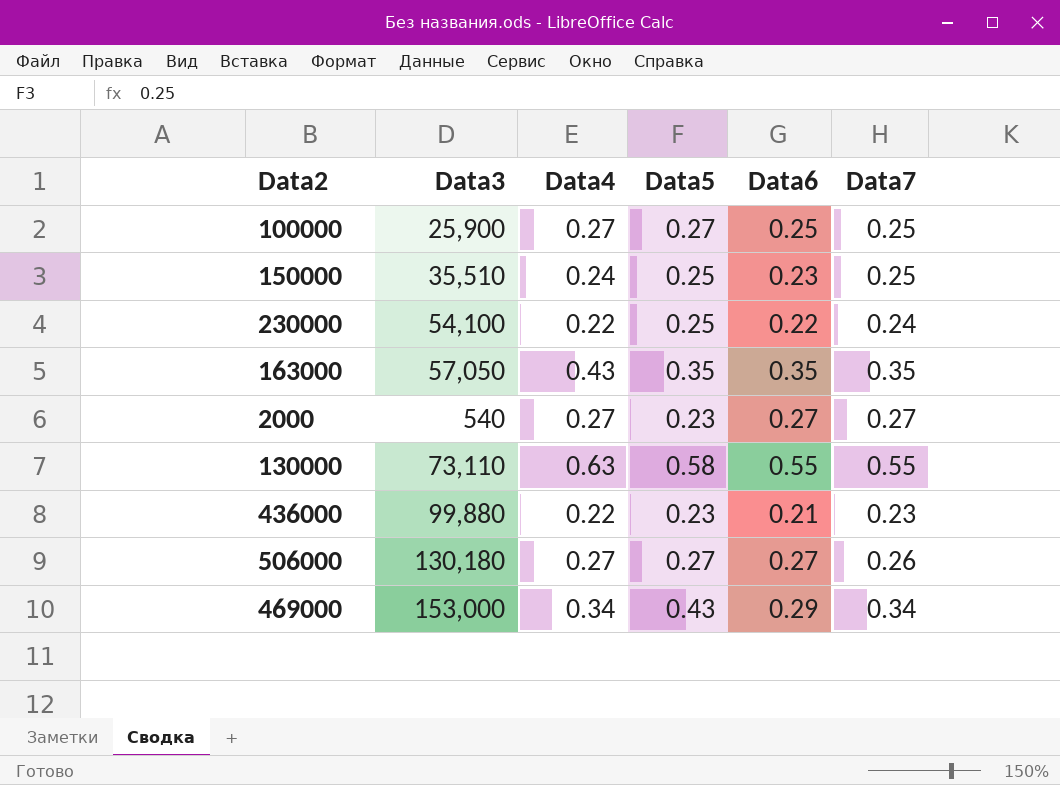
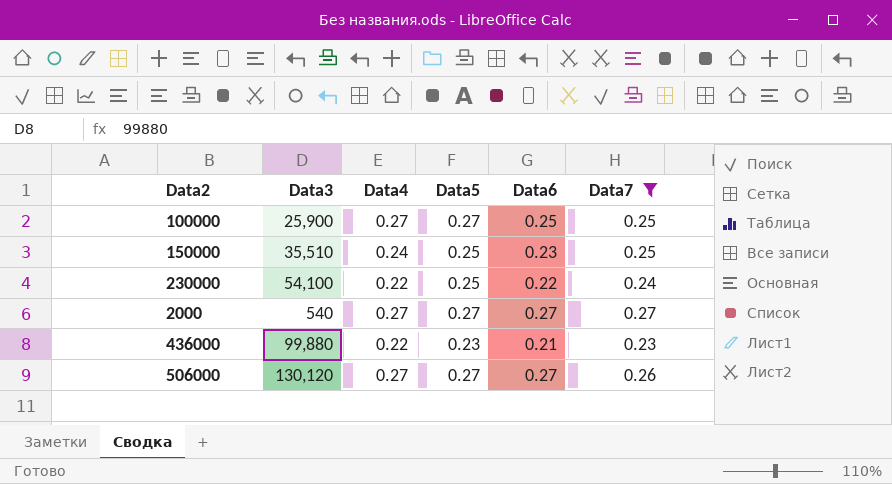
filter: none -> Data7 <= 0.27
2000 | Data5: 0.23 -> 0.27
506000 | Data3: 130,180 -> 130,120

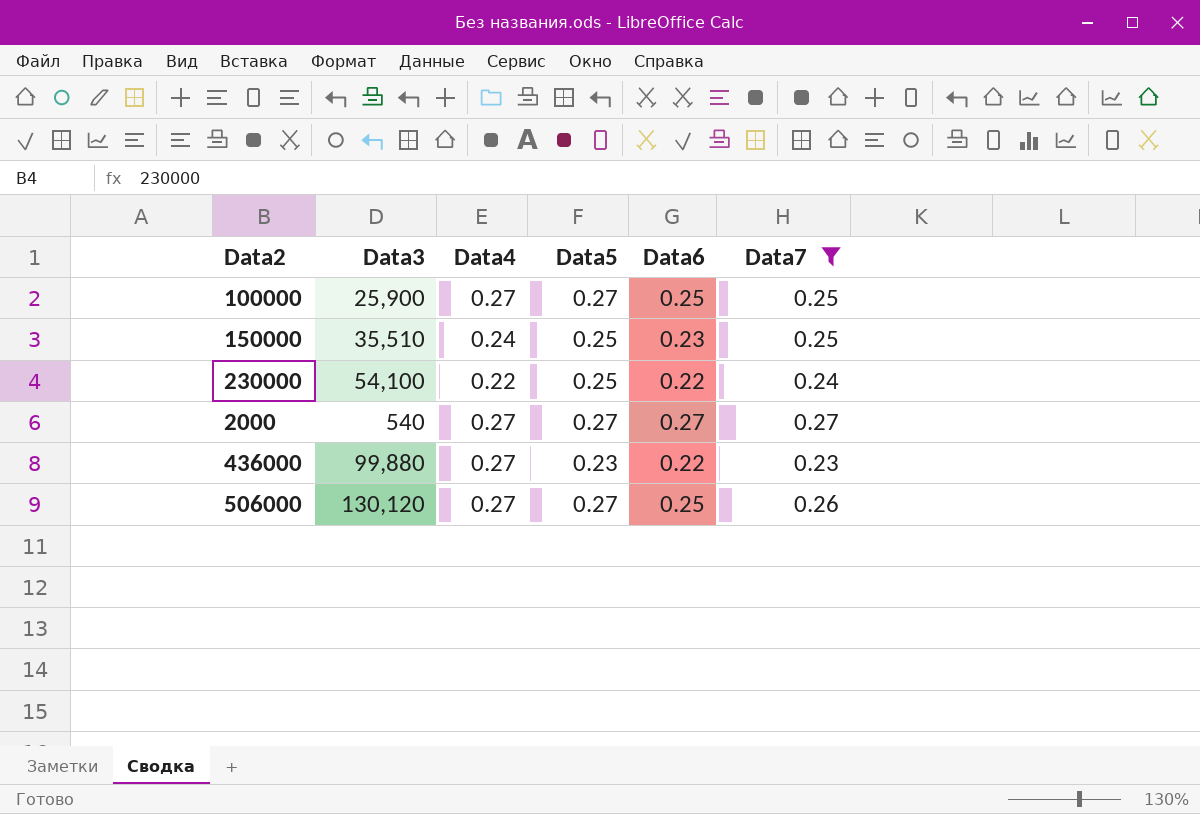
436000 | Data4: 0.22 -> 0.27
436000 | Data6: 0.21 -> 0.22
506000 | Data6: 0.27 -> 0.25

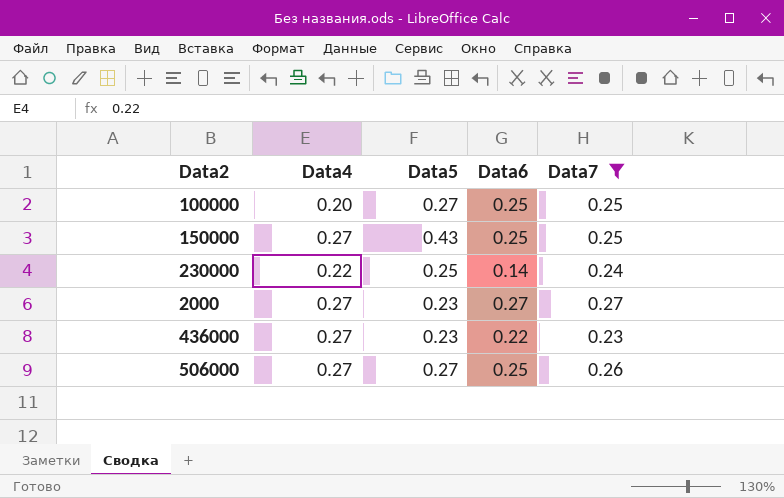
column Data3 | position: 2 -> none
100000 | Data4: 0.27 -> 0.20
150000 | Data4: 0.24 -> 0.27
150000 | Data5: 0.25 -> 0.43
150000 | Data6: 0.23 -> 0.25
230000 | Data6: 0.22 -> 0.14
2000 | Data5: 0.27 -> 0.23

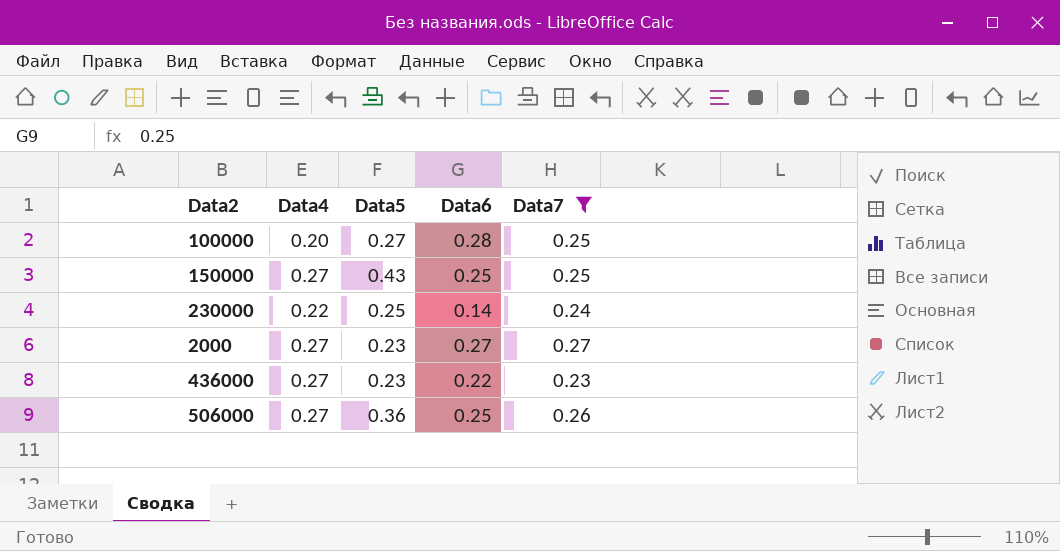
100000 | Data6: 0.25 -> 0.28
506000 | Data5: 0.27 -> 0.36

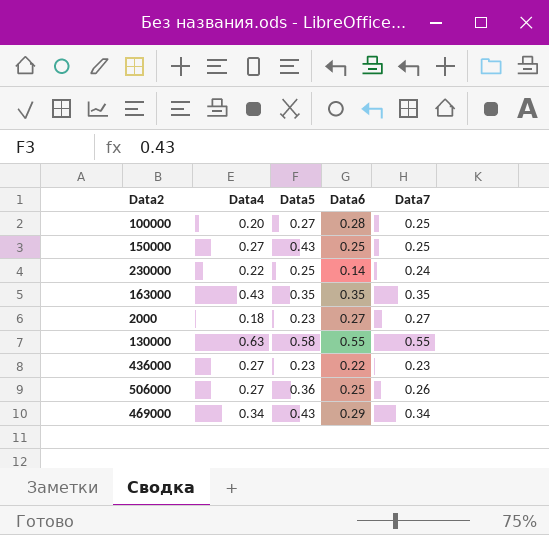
filter: Data7 <= 0.27 -> none
2000 | Data4: 0.27 -> 0.18

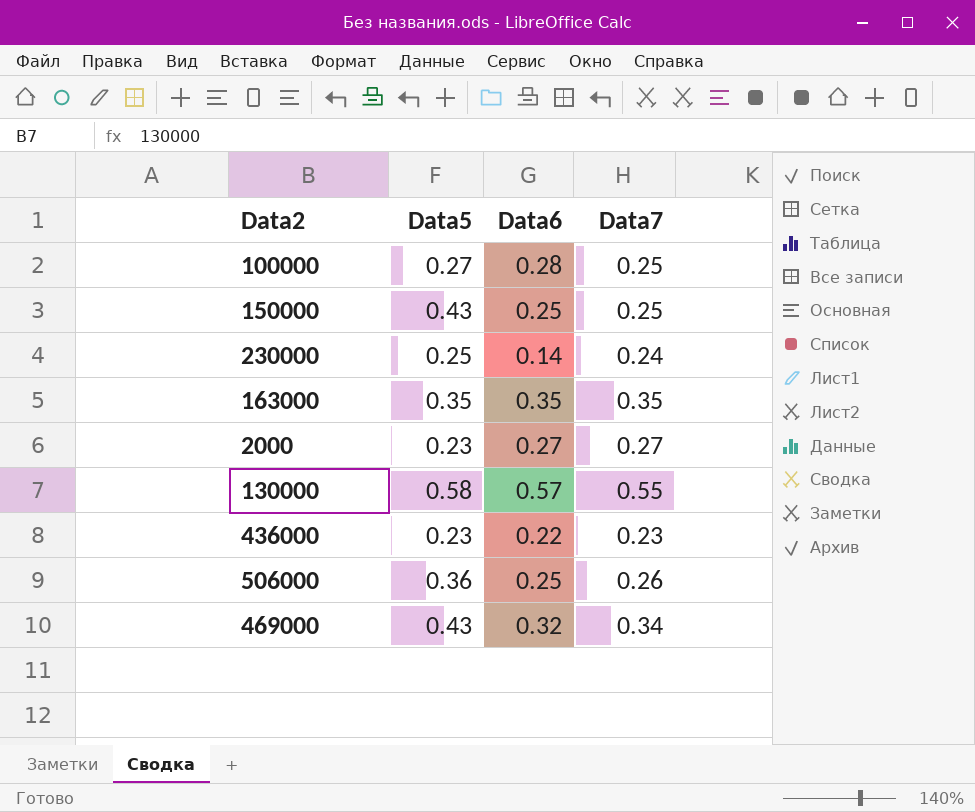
column Data4 | position: 2 -> none
130000 | Data6: 0.55 -> 0.57
469000 | Data6: 0.29 -> 0.32

